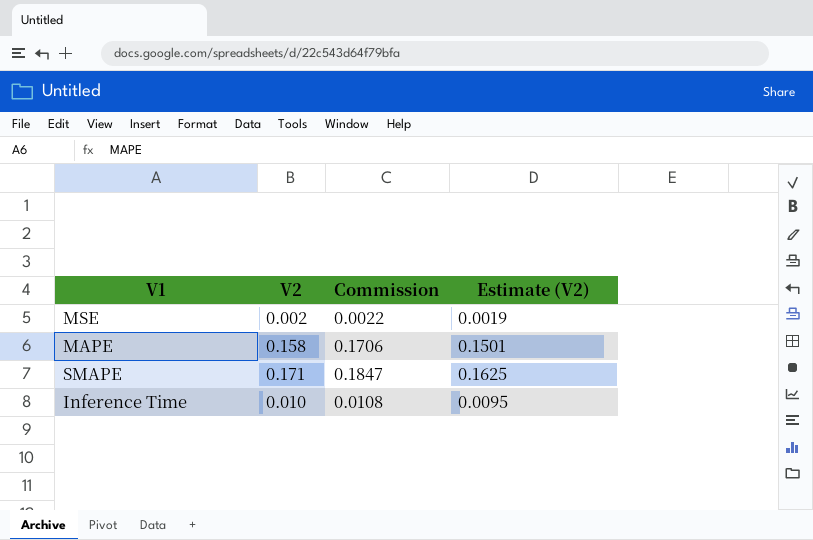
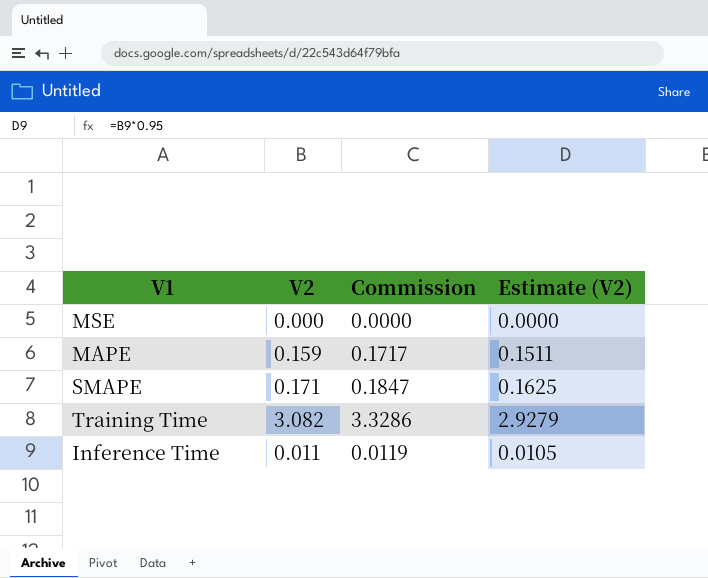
MSE | V2: 0.002 -> 0.000
MSE | Commission: 0.0022 -> 0.0000
MSE | Estimate (V2): 0.0019 -> 0.0000
MAPE | V2: 0.158 -> 0.159
MAPE | Commission: 0.1706 -> 0.1717
MAPE | Estimate (V2): 0.1501 -> 0.1511
row Training Time: none -> 3.082 | 3.3286 | 2.9279
Inference Time | V2: 0.010 -> 0.011
Inference Time | Commission: 0.0108 -> 0.0119
Inference Time | Estimate (V2): 0.0095 -> 0.0105

